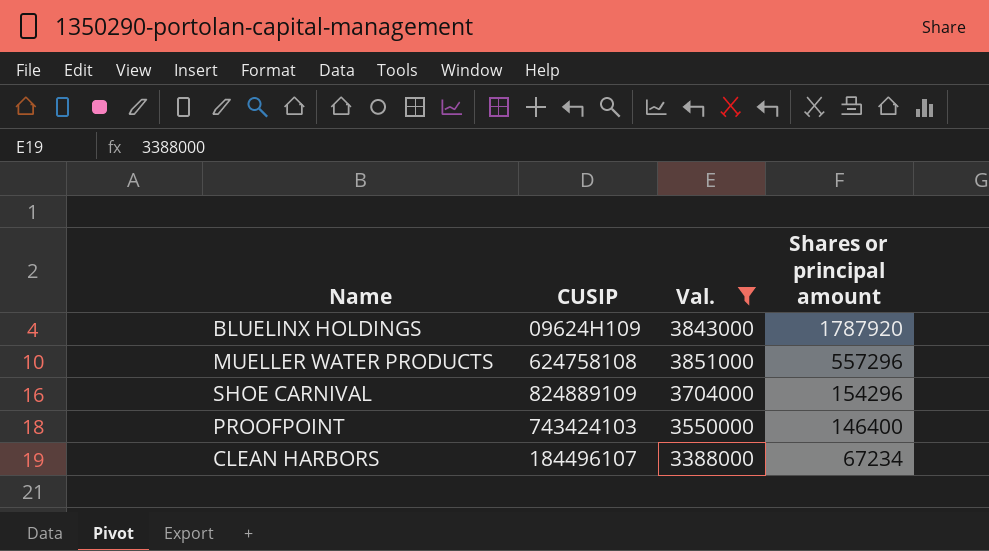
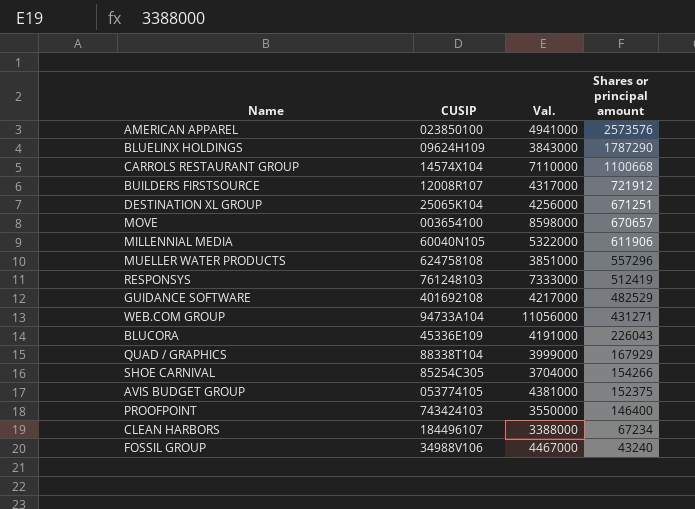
filter: Val. <= 3851000 -> none
BLUELINX HOLDINGS | Shares or principal amount: 1787920 -> 1787290
SHOE CARNIVAL | CUSIP: 824889109 -> 85254C305
SHOE CARNIVAL | Shares or principal amount: 154296 -> 154266

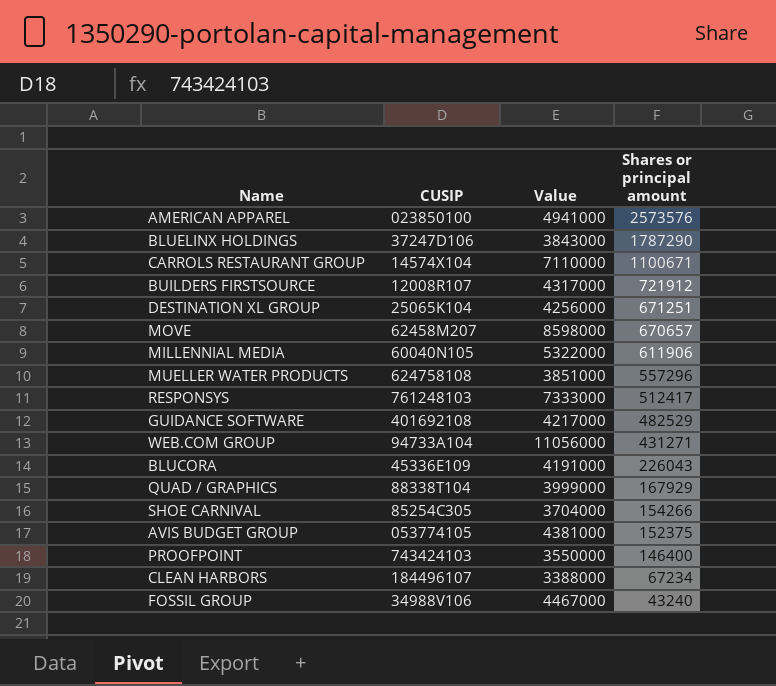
column name: Val. -> Value
BLUELINX HOLDINGS | CUSIP: 09624H109 -> 37247D106
CARROLS RESTAURANT GROUP | Shares or principal amount: 1100668 -> 1100671
MOVE | CUSIP: 003654100 -> 62458M207
RESPONSYS | Shares or principal amount: 512419 -> 512417

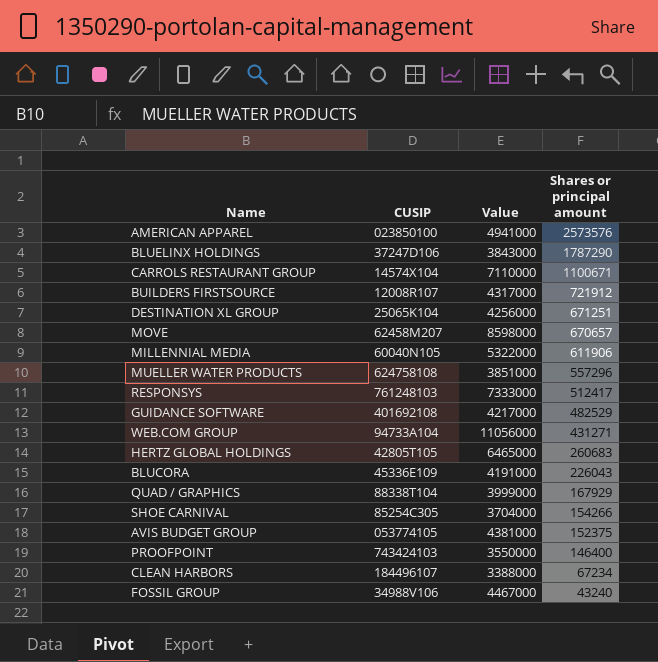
row HERTZ GLOBAL HOLDINGS: none -> 42805T105 | 6465000 | 260683

